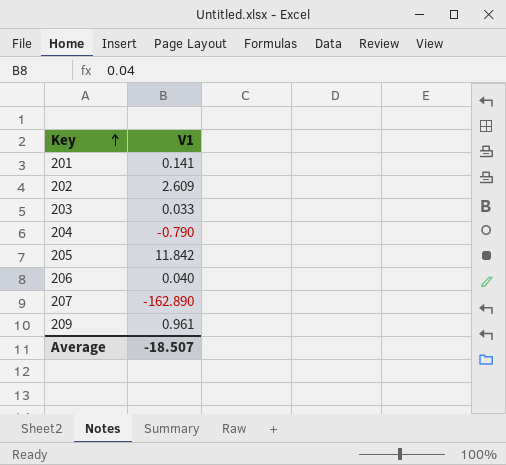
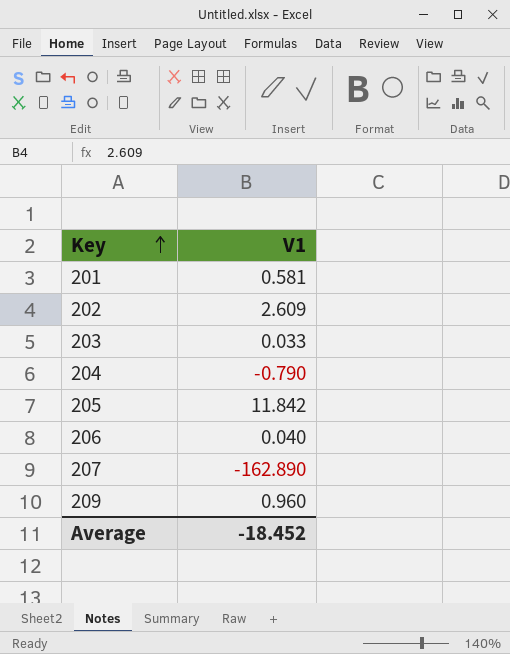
201 | V1: 0.141 -> 0.581
209 | V1: 0.961 -> 0.960
Average | V1: -18.507 -> -18.452

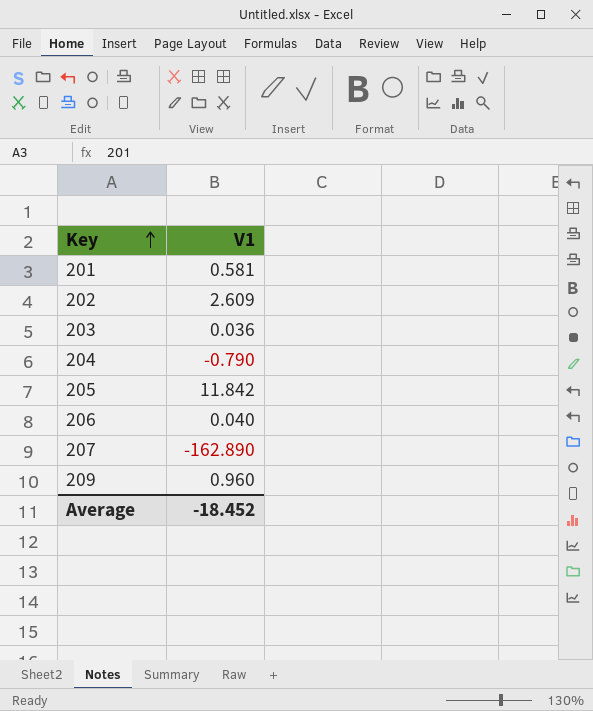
203 | V1: 0.033 -> 0.036

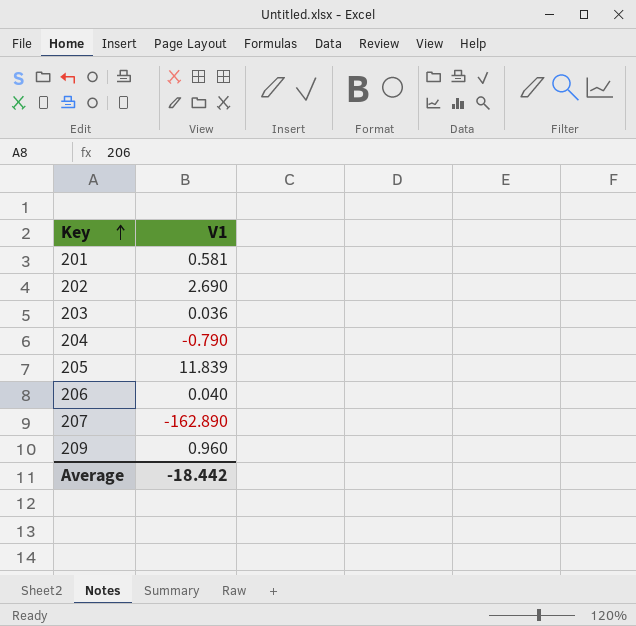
202 | V1: 2.609 -> 2.690
205 | V1: 11.842 -> 11.839
Average | V1: -18.452 -> -18.442

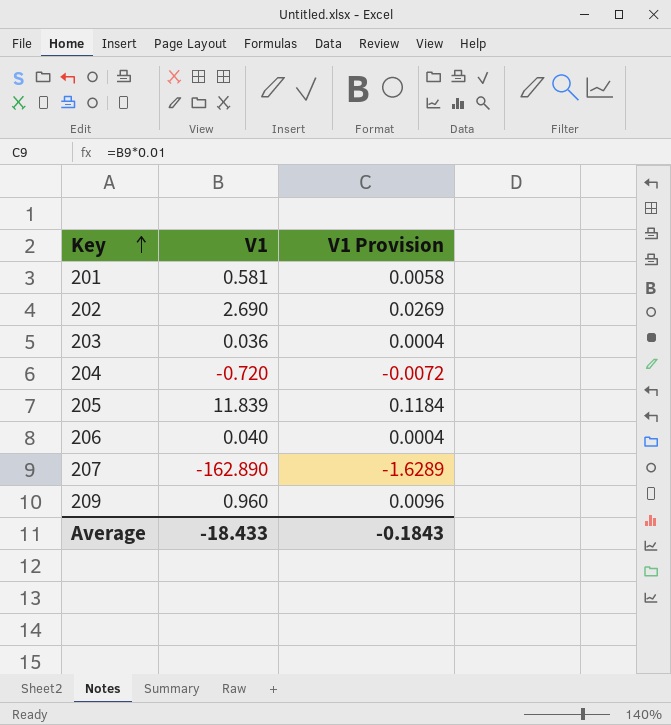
column V1 Provision | formula: none -> [V1] * 0.01
204 | V1: -0.790 -> -0.720
Average | V1: -18.442 -> -18.433

